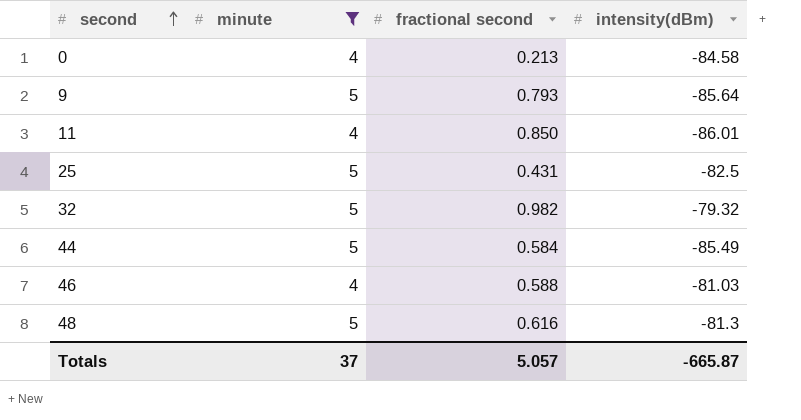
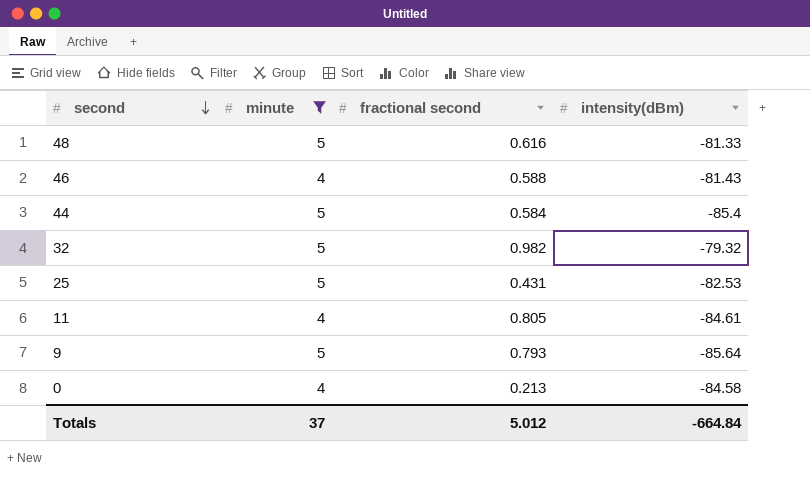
row order: second ascending -> second descending
48 | intensity(dBm): -81.3 -> -81.33
46 | intensity(dBm): -81.03 -> -81.43
44 | intensity(dBm): -85.49 -> -85.4
25 | intensity(dBm): -82.5 -> -82.53
11 | fractional second: 0.850 -> 0.805
11 | intensity(dBm): -86.01 -> -84.61
Totals | fractional second: 5.057 -> 5.012
Totals | intensity(dBm): -665.87 -> -664.84

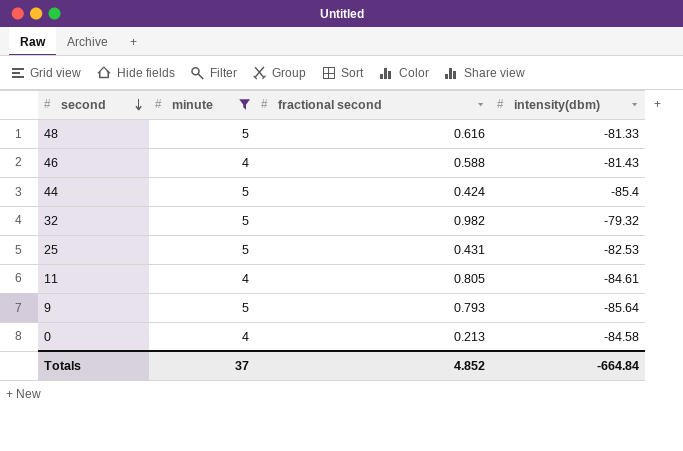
column name: intensity(dBm) -> intensity(dbm)
44 | fractional second: 0.584 -> 0.424
Totals | fractional second: 5.012 -> 4.852

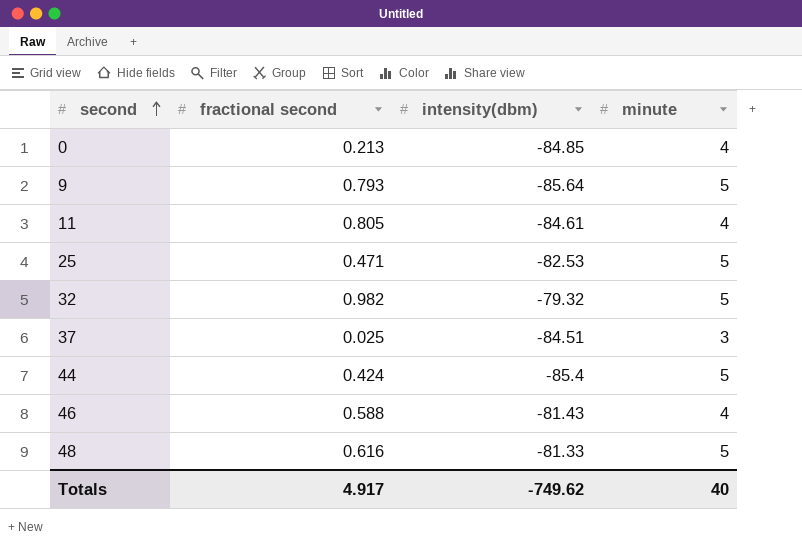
filter: minute != 3 -> none
row order: second descending -> second ascending
column minute | position: 2 -> 4
0 | intensity(dbm): -84.58 -> -84.85
25 | fractional second: 0.431 -> 0.471
Totals | fractional second: 4.852 -> 4.917
Totals | intensity(dbm): -664.84 -> -749.62
Totals | minute: 37 -> 40

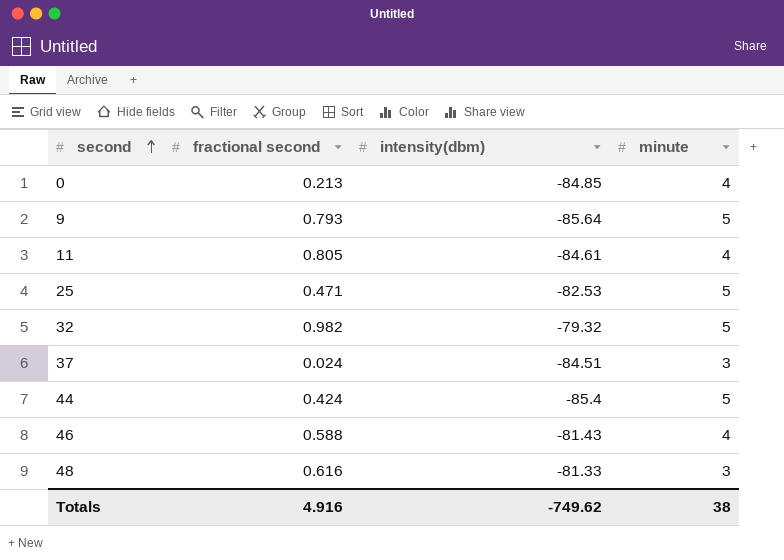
37 | fractional second: 0.025 -> 0.024
48 | minute: 5 -> 3
Totals | fractional second: 4.917 -> 4.916
Totals | minute: 40 -> 38

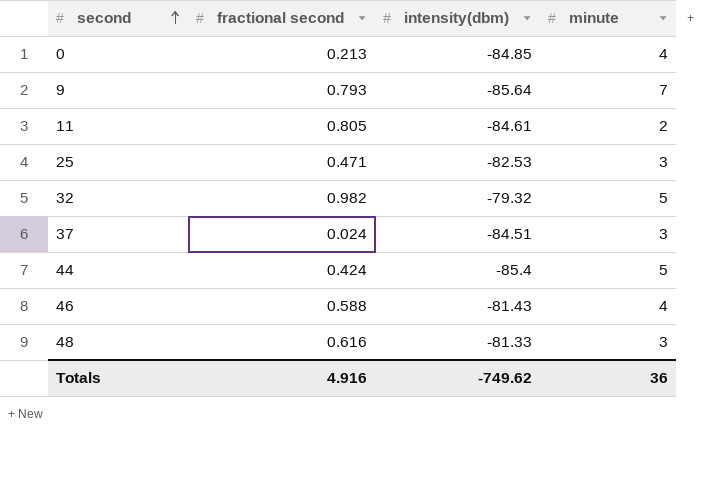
9 | minute: 5 -> 7
11 | minute: 4 -> 2
25 | minute: 5 -> 3
Totals | minute: 38 -> 36

